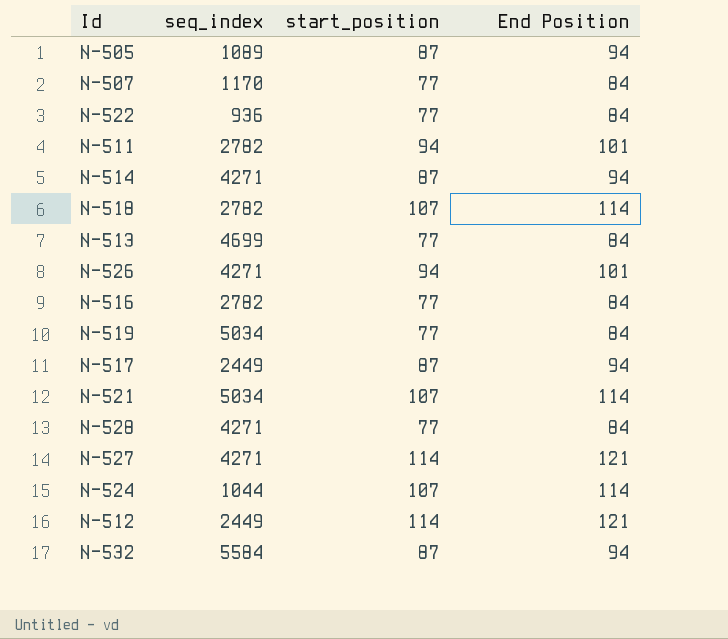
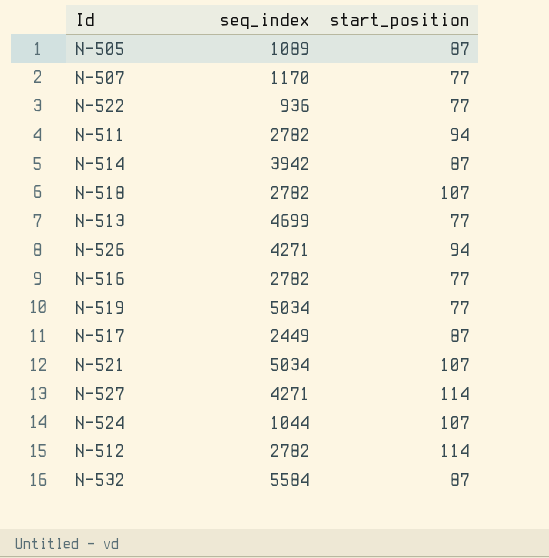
column End Position | position: 4 -> none
row N-528: 4271 | 77 | 84 -> none
N-514 | seq_index: 4271 -> 3942
N-512 | seq_index: 2449 -> 2782

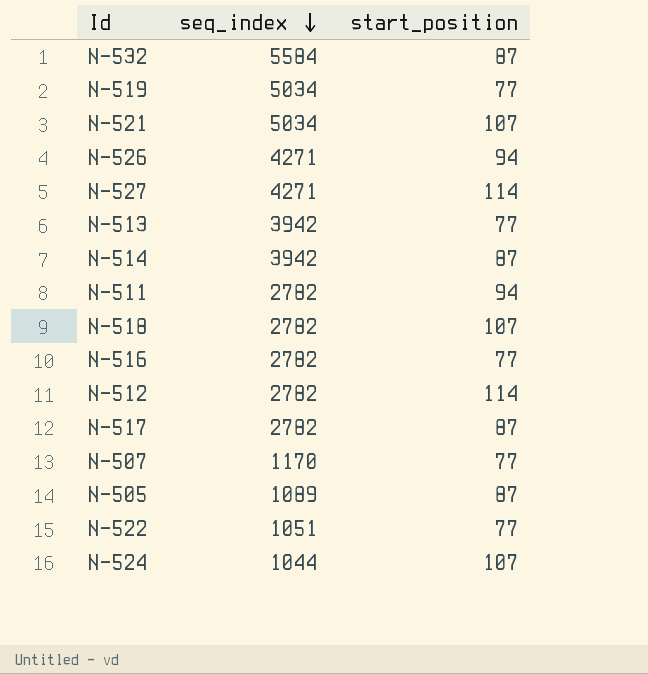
row order: none -> seq_index descending
N-513 | seq_index: 4699 -> 3942
N-517 | seq_index: 2449 -> 2782
N-522 | seq_index: 936 -> 1051

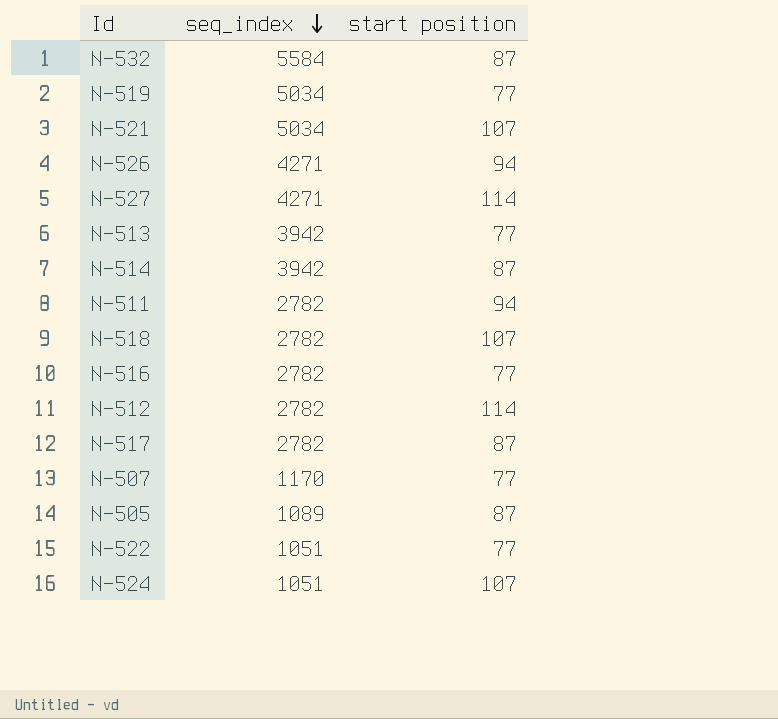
column name: start_position -> start position
N-524 | seq_index: 1044 -> 1051

